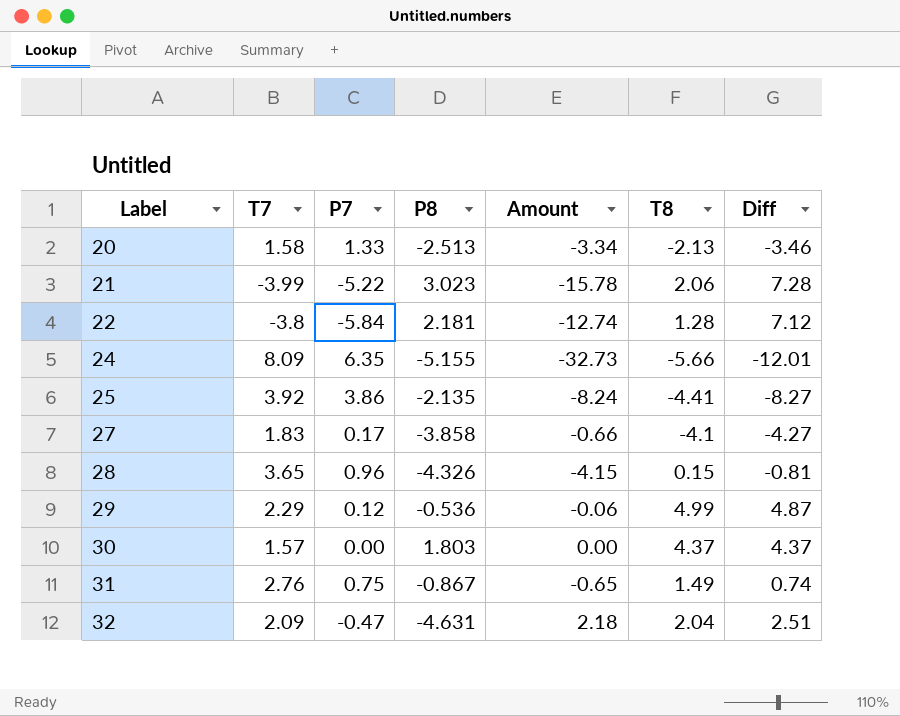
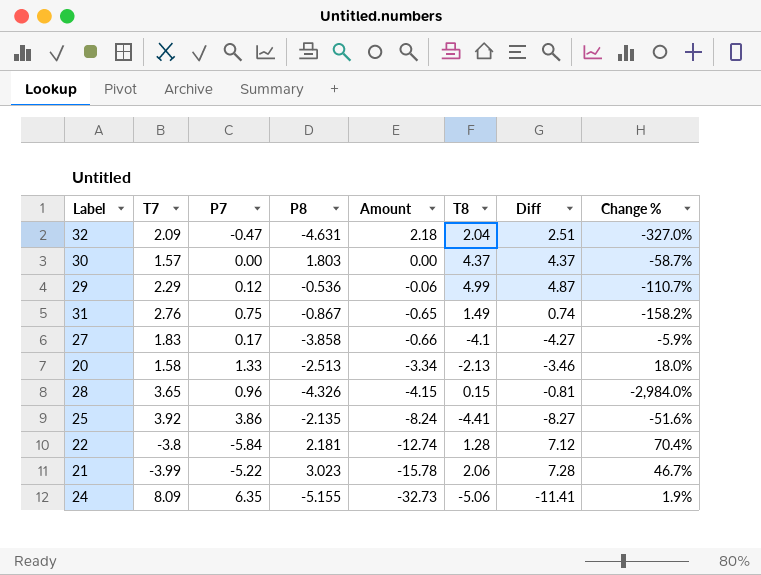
row order: Label ascending -> Amount descending
column Change % | formula: none -> ([P8] - [T8]) / [T8]
24 | T8: -5.66 -> -5.06
24 | Diff: -12.01 -> -11.41

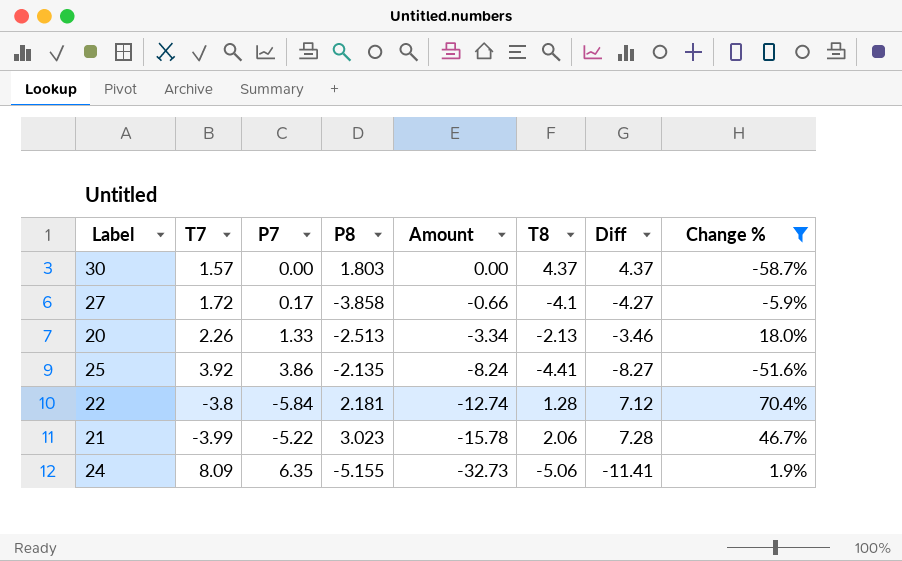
filter: none -> Change % >= -58.7%
27 | T7: 1.83 -> 1.72
20 | T7: 1.58 -> 2.26

